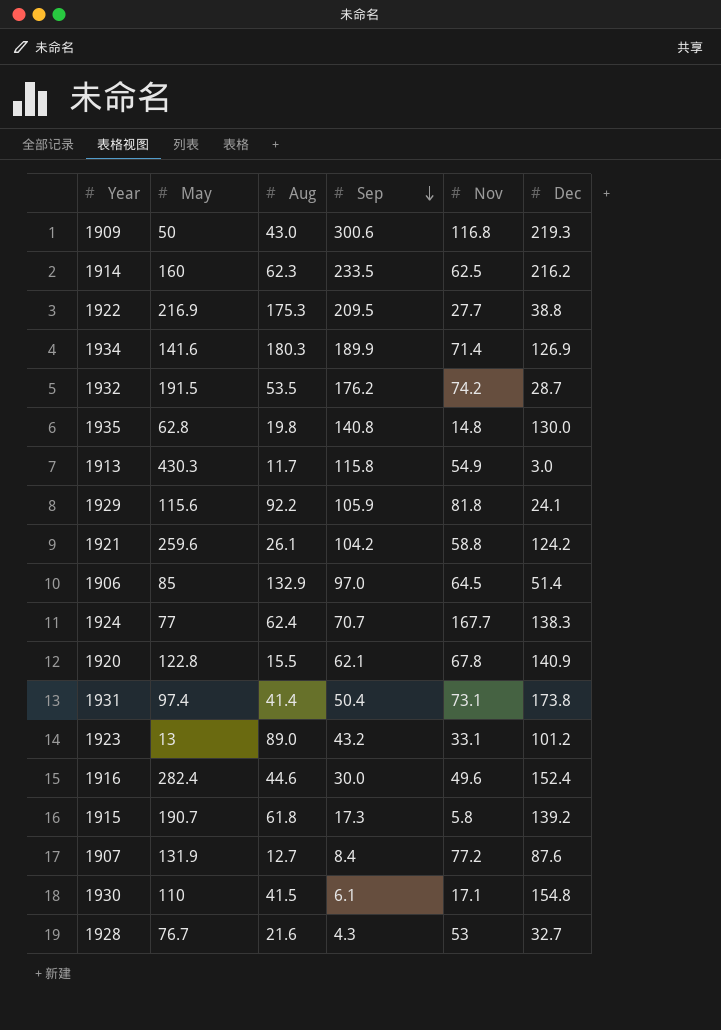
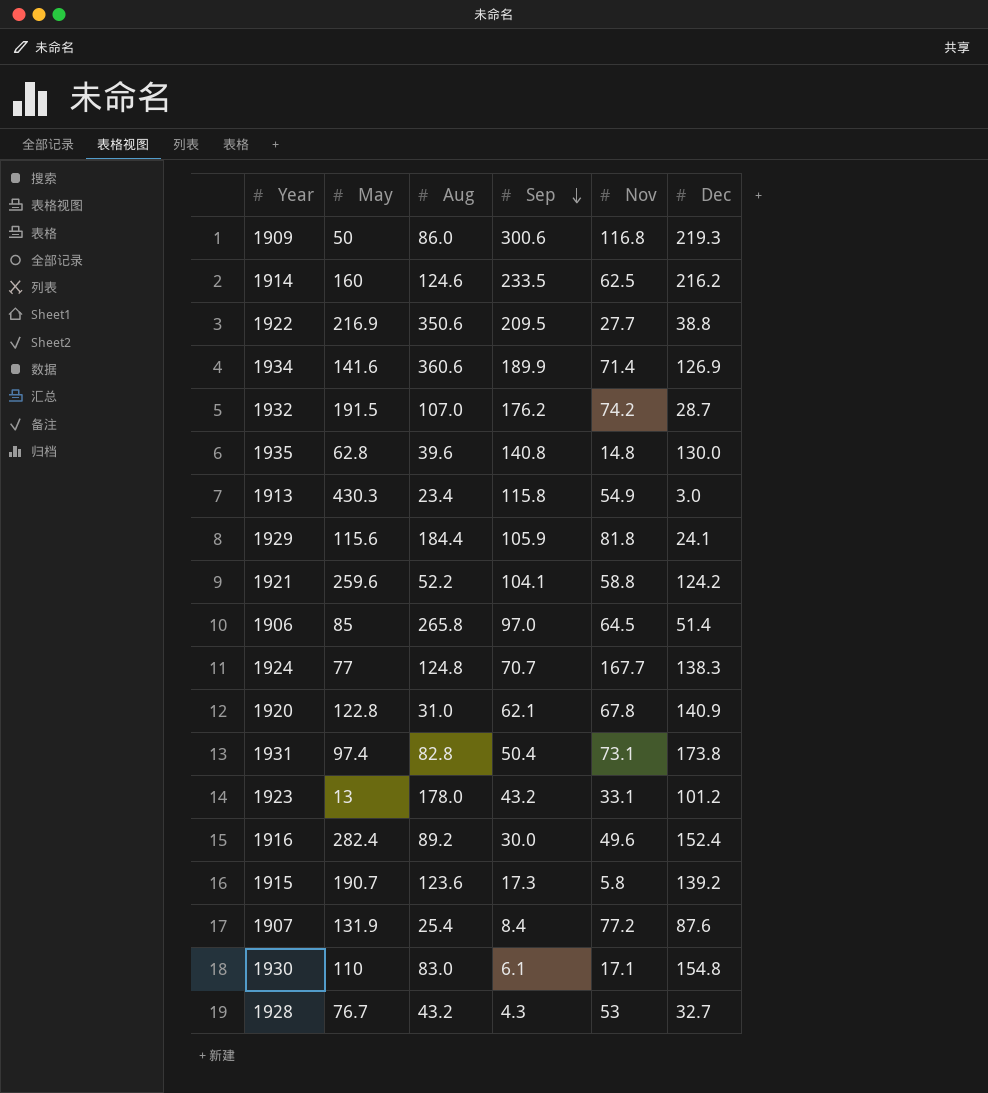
1909 | Aug: 43.0 -> 86.0
1914 | Aug: 62.3 -> 124.6
1922 | Aug: 175.3 -> 350.6
1934 | Aug: 180.3 -> 360.6
1932 | Aug: 53.5 -> 107.0
1935 | Aug: 19.8 -> 39.6
1913 | Aug: 11.7 -> 23.4
1929 | Aug: 92.2 -> 184.4
1921 | Aug: 26.1 -> 52.2
1921 | Sep: 104.2 -> 104.1
1906 | Aug: 132.9 -> 265.8
1924 | Aug: 62.4 -> 124.8
1920 | Aug: 15.5 -> 31.0
1931 | Aug: 41.4 -> 82.8
1923 | Aug: 89.0 -> 178.0
1916 | Aug: 44.6 -> 89.2
1915 | Aug: 61.8 -> 123.6
1907 | Aug: 12.7 -> 25.4
1930 | Aug: 41.5 -> 83.0
1928 | Aug: 21.6 -> 43.2

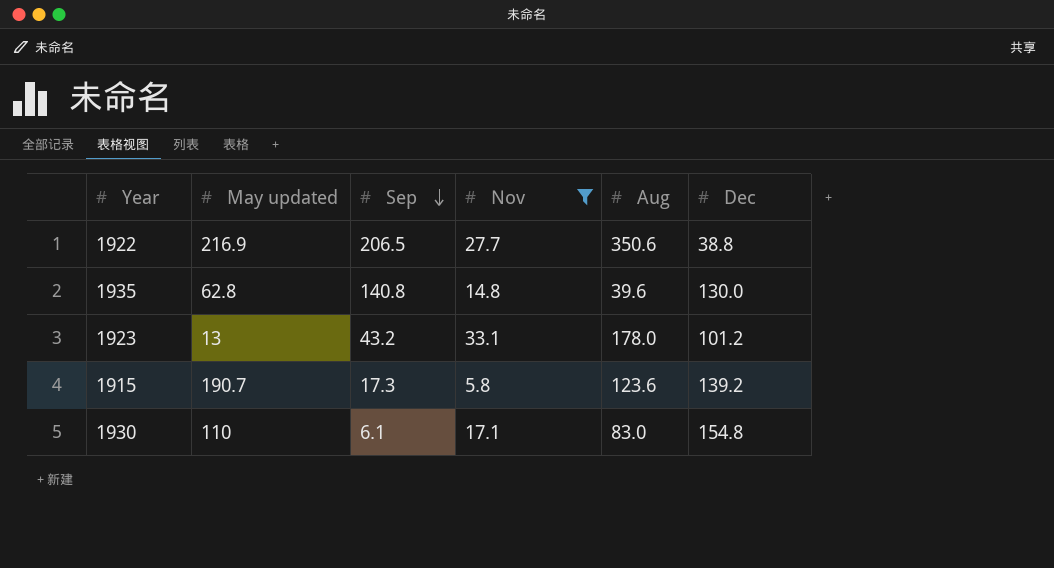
filter: none -> Nov <= 33.1
column name: May -> May updated
column Aug | position: 3 -> 5
1922 | Sep: 209.5 -> 206.5

